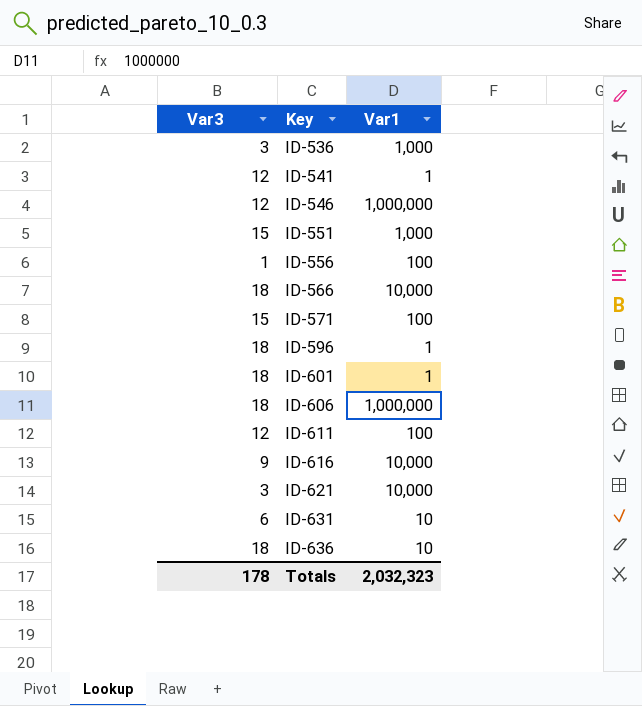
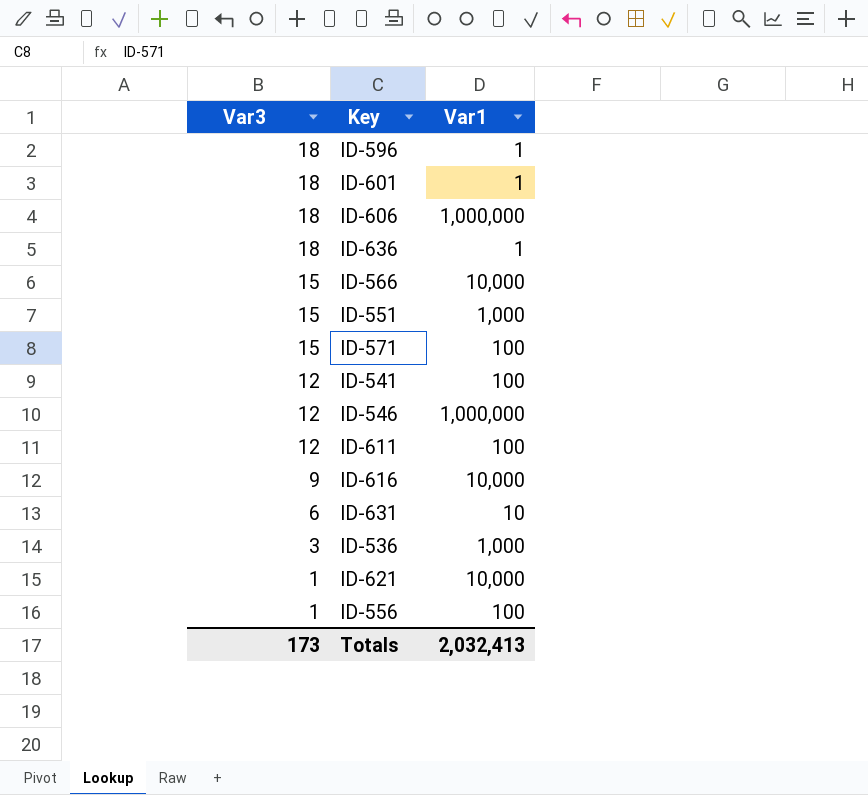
row order: Key ascending -> Var3 descending
ID-636 | Var1: 10 -> 1
ID-566 | Var3: 18 -> 15
ID-541 | Var1: 1 -> 100
ID-621 | Var3: 3 -> 1
Totals | Var3: 178 -> 173
Totals | Var1: 2,032,323 -> 2,032,413

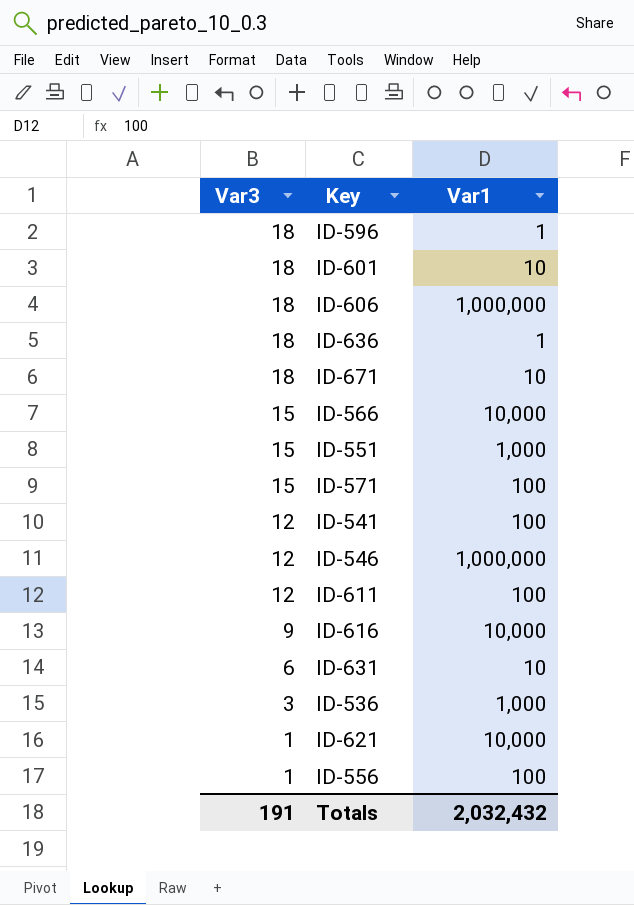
ID-601 | Var1: 1 -> 10
row ID-671: none -> 18 | 10
Totals | Var3: 173 -> 191
Totals | Var1: 2,032,413 -> 2,032,432

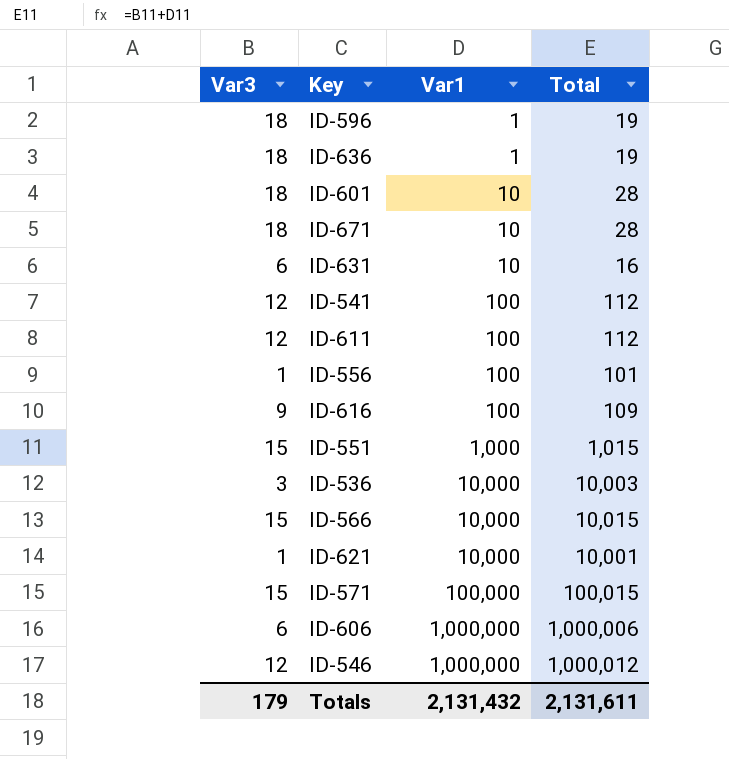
row order: Var3 descending -> Var1 ascending
column Total | formula: none -> [Var3] + [Var1]
ID-616 | Var1: 10,000 -> 100
ID-536 | Var1: 1,000 -> 10,000
ID-571 | Var1: 100 -> 100,000
ID-606 | Var3: 18 -> 6
Totals | Var3: 191 -> 179
Totals | Var1: 2,032,432 -> 2,131,432

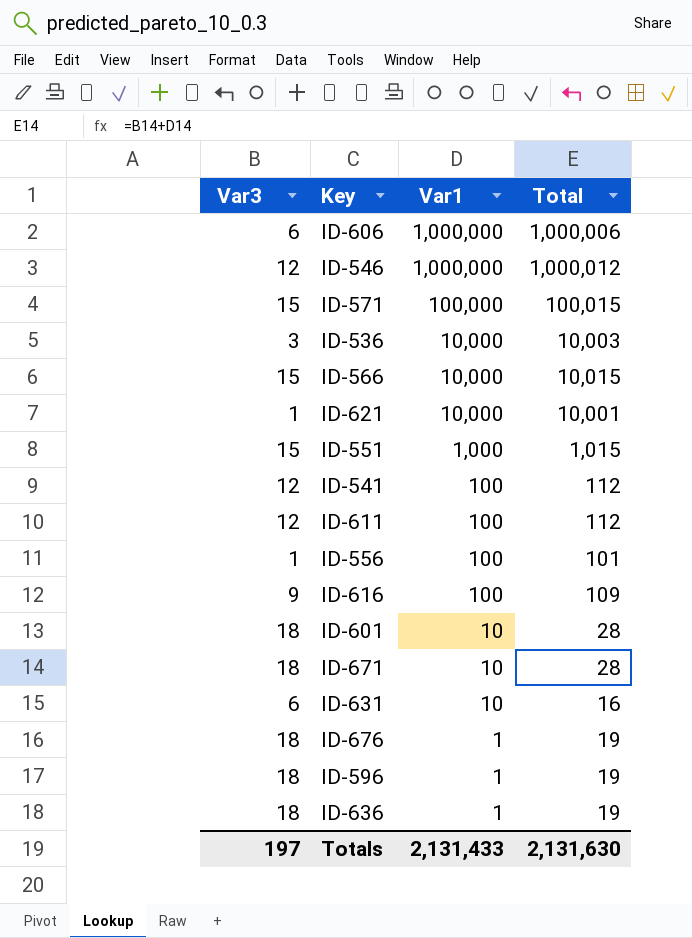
row order: Var1 ascending -> Var1 descending
row ID-676: none -> 18 | 1 | 19
Totals | Var3: 179 -> 197
Totals | Var1: 2,131,432 -> 2,131,433
Totals | Total: 2,131,611 -> 2,131,630

